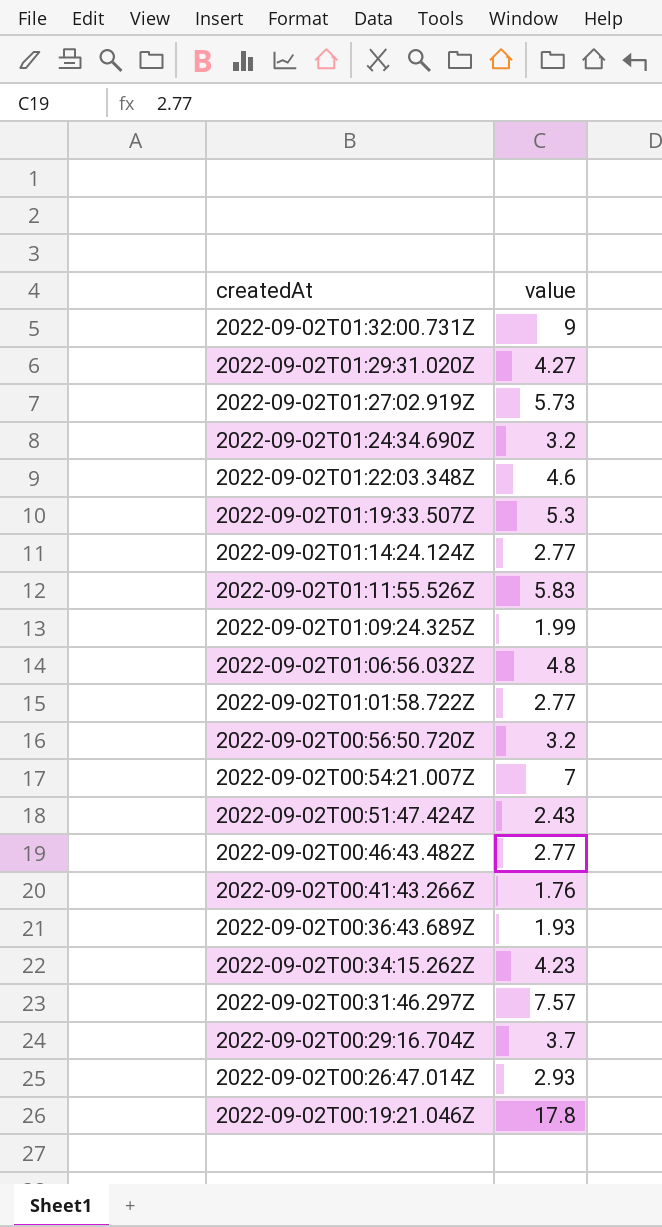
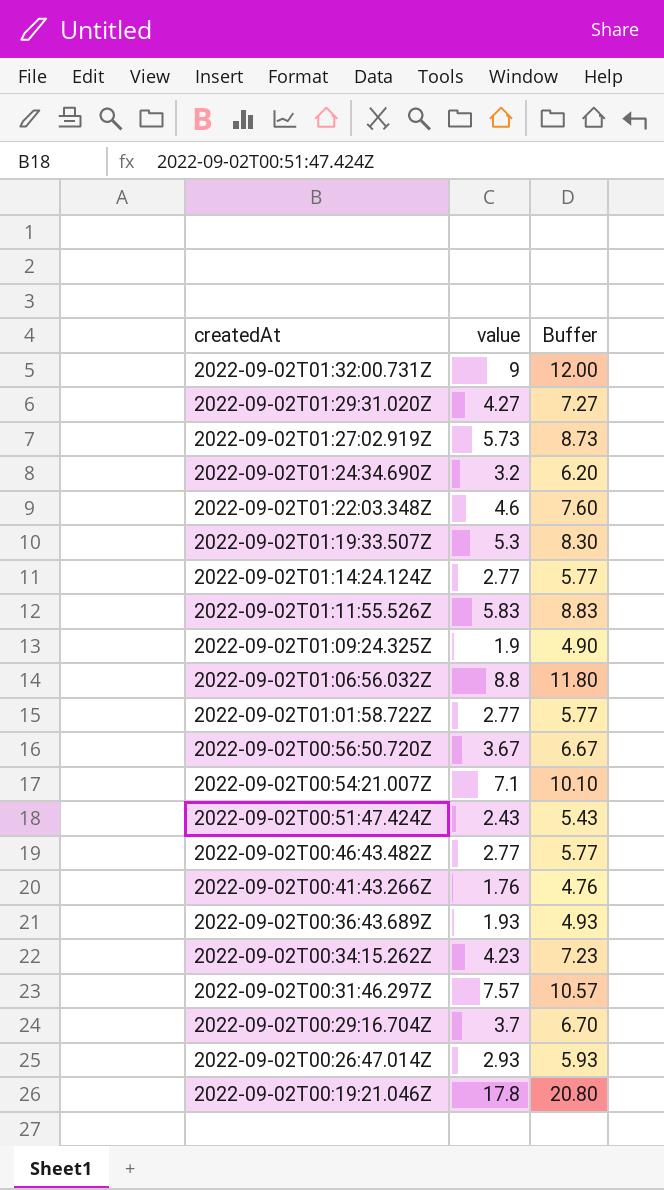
column Buffer | formula: none -> [value] + 3
2022-09-02T01:09:24.325Z | value: 1.99 -> 1.9
2022-09-02T01:06:56.032Z | value: 4.8 -> 8.8
2022-09-02T00:56:50.720Z | value: 3.2 -> 3.67
2022-09-02T00:54:21.007Z | value: 7 -> 7.1

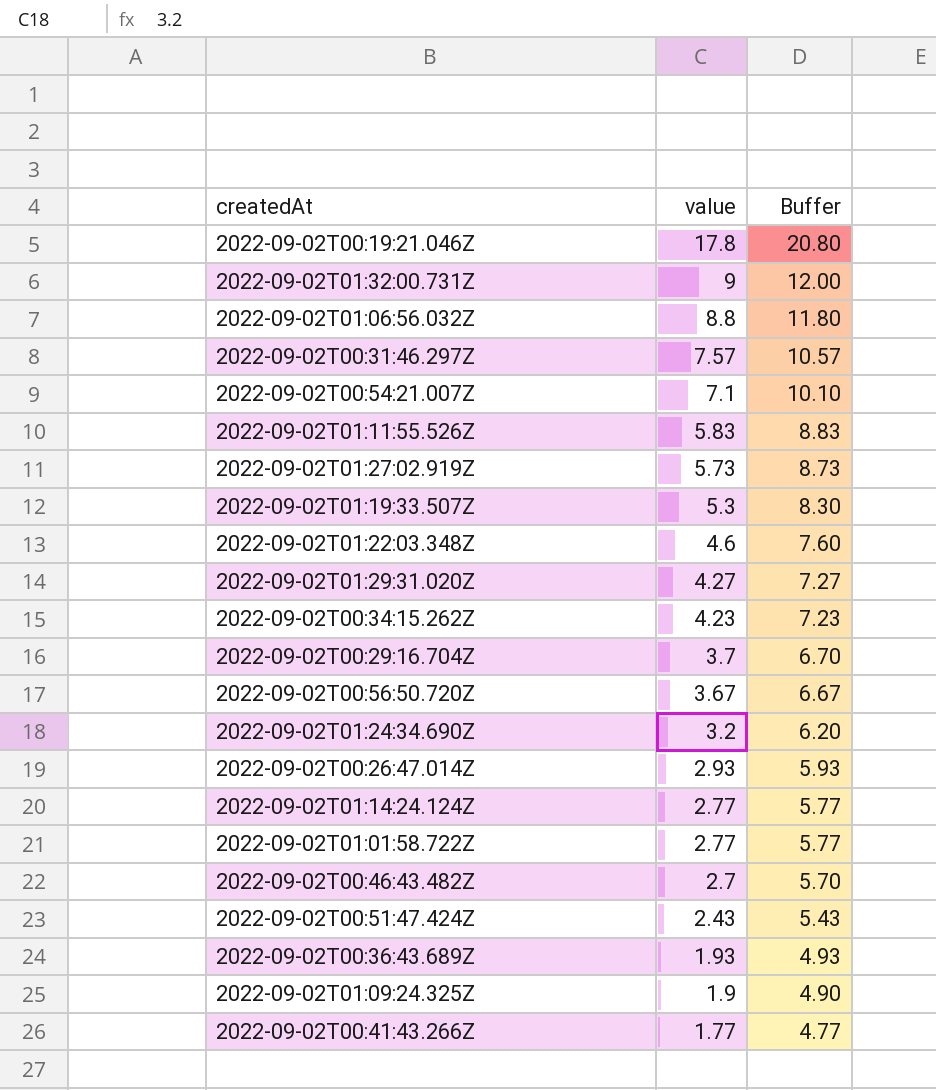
row order: createdAt descending -> value descending
2022-09-02T00:46:43.482Z | value: 2.77 -> 2.7
2022-09-02T00:46:43.482Z | Buffer: 5.77 -> 5.70
2022-09-02T00:41:43.266Z | value: 1.76 -> 1.77
2022-09-02T00:41:43.266Z | Buffer: 4.76 -> 4.77

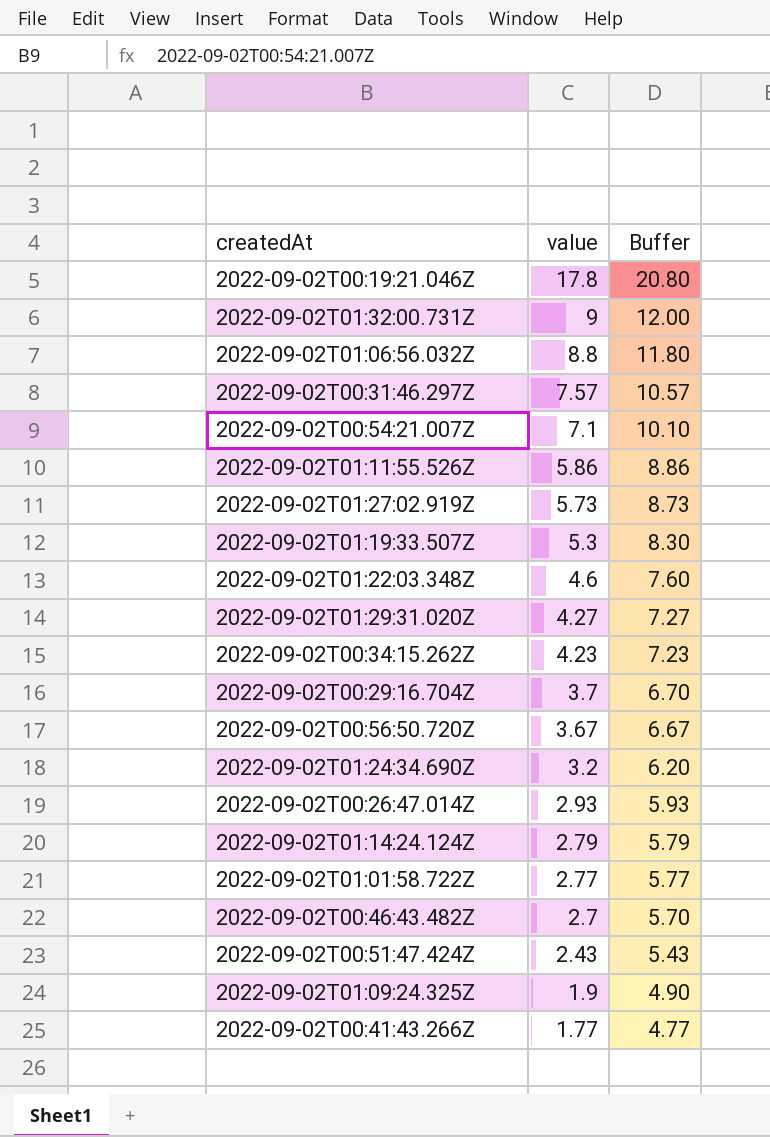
row 2022-09-02T00:36:43.689Z: 1.93 | 4.93 -> none
2022-09-02T01:11:55.526Z | value: 5.83 -> 5.86
2022-09-02T01:11:55.526Z | Buffer: 8.83 -> 8.86
2022-09-02T01:14:24.124Z | value: 2.77 -> 2.79
2022-09-02T01:14:24.124Z | Buffer: 5.77 -> 5.79

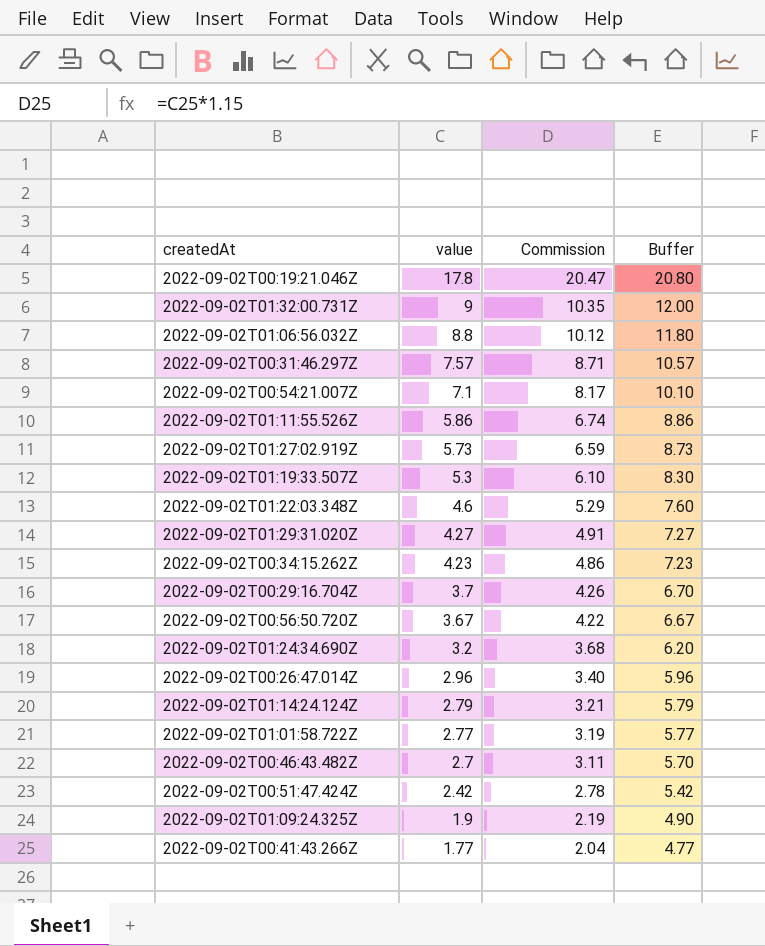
column Commission | formula: none -> [value] * 1.15
2022-09-02T00:26:47.014Z | value: 2.93 -> 2.96
2022-09-02T00:26:47.014Z | Buffer: 5.93 -> 5.96
2022-09-02T00:51:47.424Z | value: 2.43 -> 2.42
2022-09-02T00:51:47.424Z | Buffer: 5.43 -> 5.42

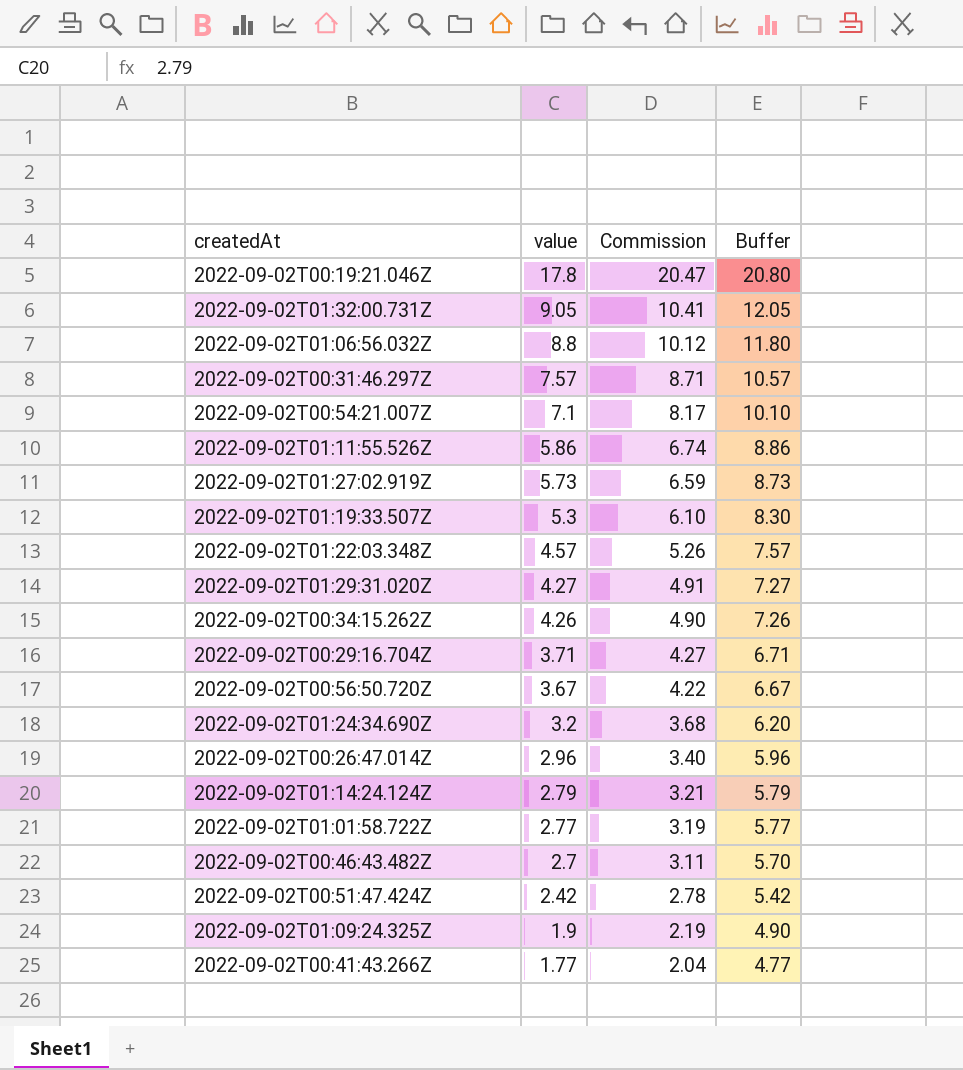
2022-09-02T01:32:00.731Z | value: 9 -> 9.05
2022-09-02T01:32:00.731Z | Commission: 10.35 -> 10.41
2022-09-02T01:32:00.731Z | Buffer: 12.00 -> 12.05
2022-09-02T01:22:03.348Z | value: 4.6 -> 4.57
2022-09-02T01:22:03.348Z | Commission: 5.29 -> 5.26
2022-09-02T01:22:03.348Z | Buffer: 7.60 -> 7.57
2022-09-02T00:34:15.262Z | value: 4.23 -> 4.26
2022-09-02T00:34:15.262Z | Commission: 4.86 -> 4.90
2022-09-02T00:34:15.262Z | Buffer: 7.23 -> 7.26
2022-09-02T00:29:16.704Z | value: 3.7 -> 3.71
2022-09-02T00:29:16.704Z | Commission: 4.26 -> 4.27
2022-09-02T00:29:16.704Z | Buffer: 6.70 -> 6.71

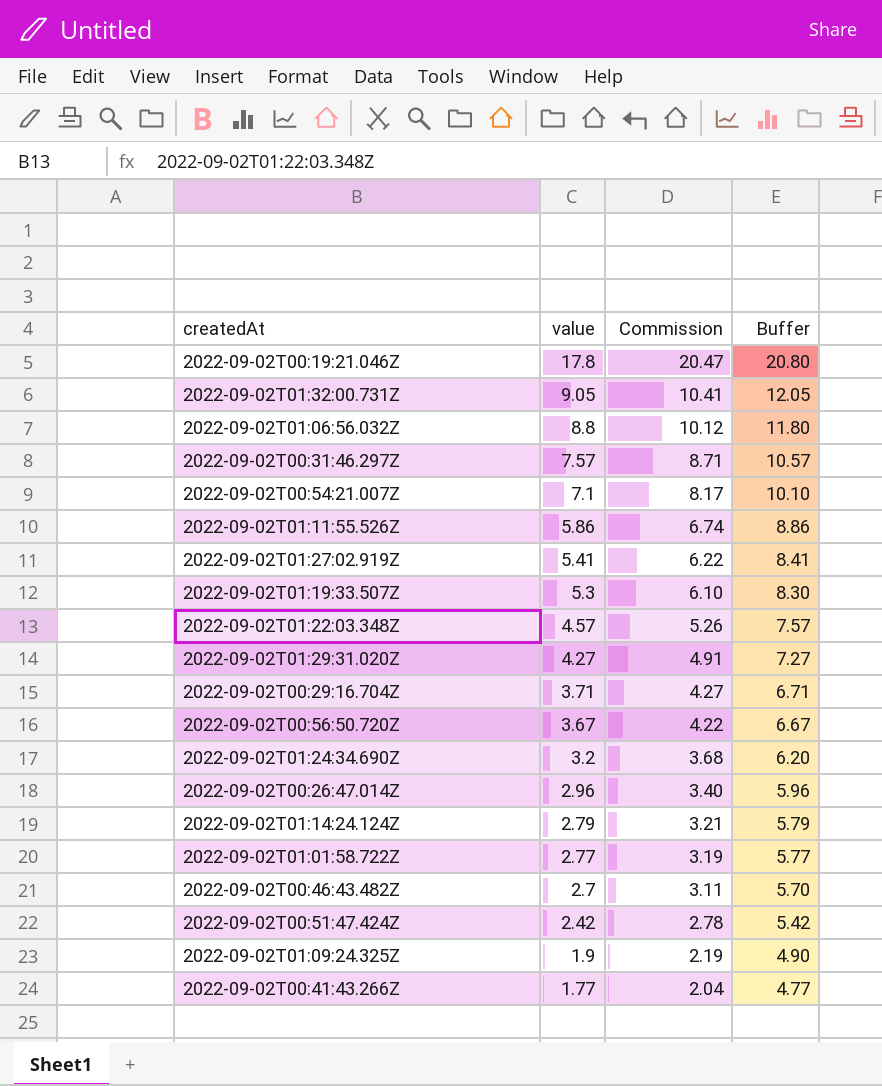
row 2022-09-02T00:34:15.262Z: 4.26 | 4.90 | 7.26 -> none
2022-09-02T01:27:02.919Z | value: 5.73 -> 5.41
2022-09-02T01:27:02.919Z | Commission: 6.59 -> 6.22
2022-09-02T01:27:02.919Z | Buffer: 8.73 -> 8.41

